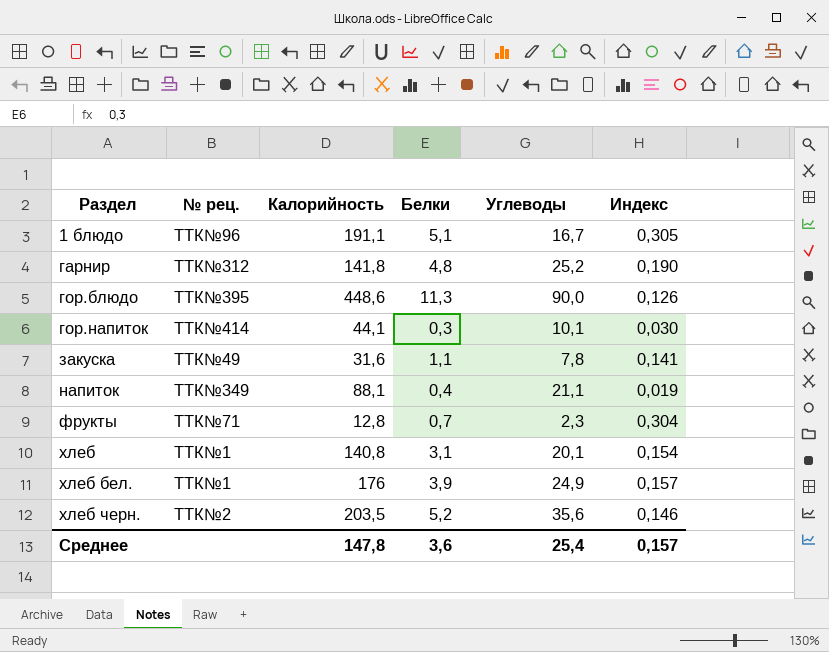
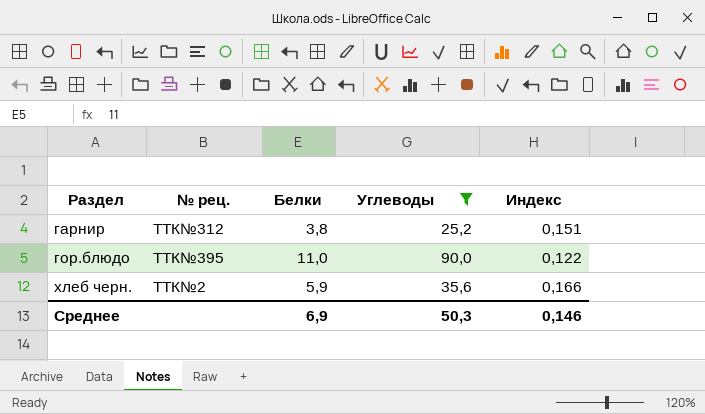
filter: none -> Углеводы >= 25,2
column Калорийность | position: 3 -> none
гарнир | Белки: 4,8 -> 3,8
гарнир | Индекс: 0,190 -> 0,151
гор.блюдо | Белки: 11,3 -> 11,0
гор.блюдо | Индекс: 0,126 -> 0,122
хлеб черн. | Белки: 5,2 -> 5,9
хлеб черн. | Индекс: 0,146 -> 0,166
Среднее | Белки: 3,6 -> 6,9
Среднее | Углеводы: 25,4 -> 50,3
Среднее | Индекс: 0,157 -> 0,146

